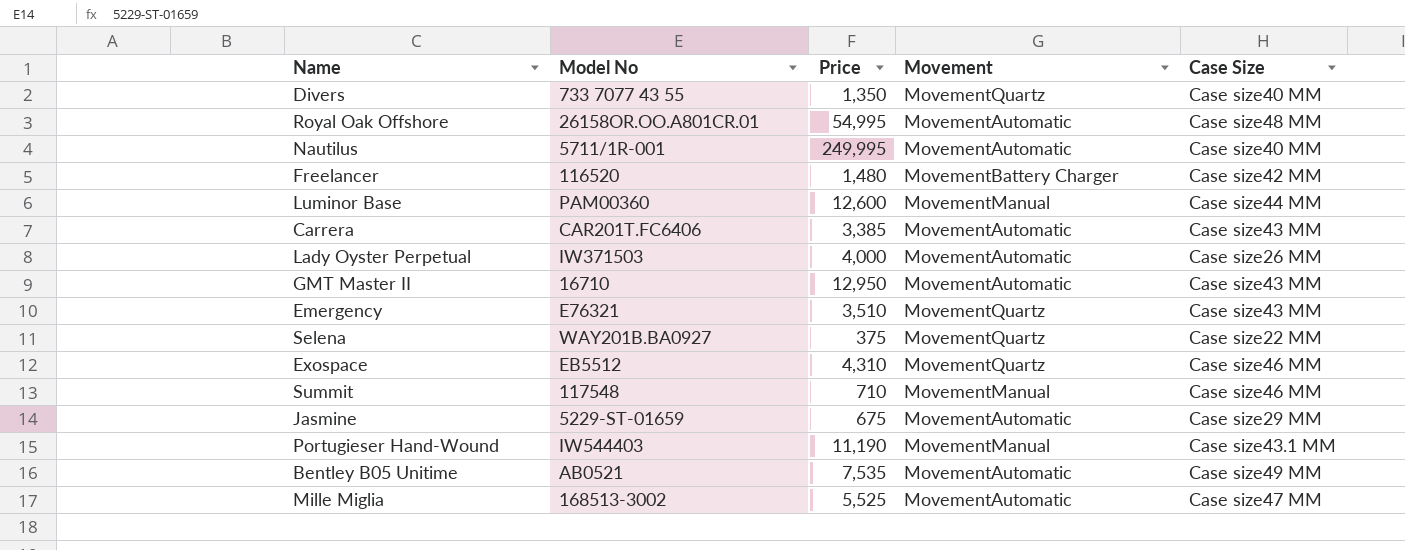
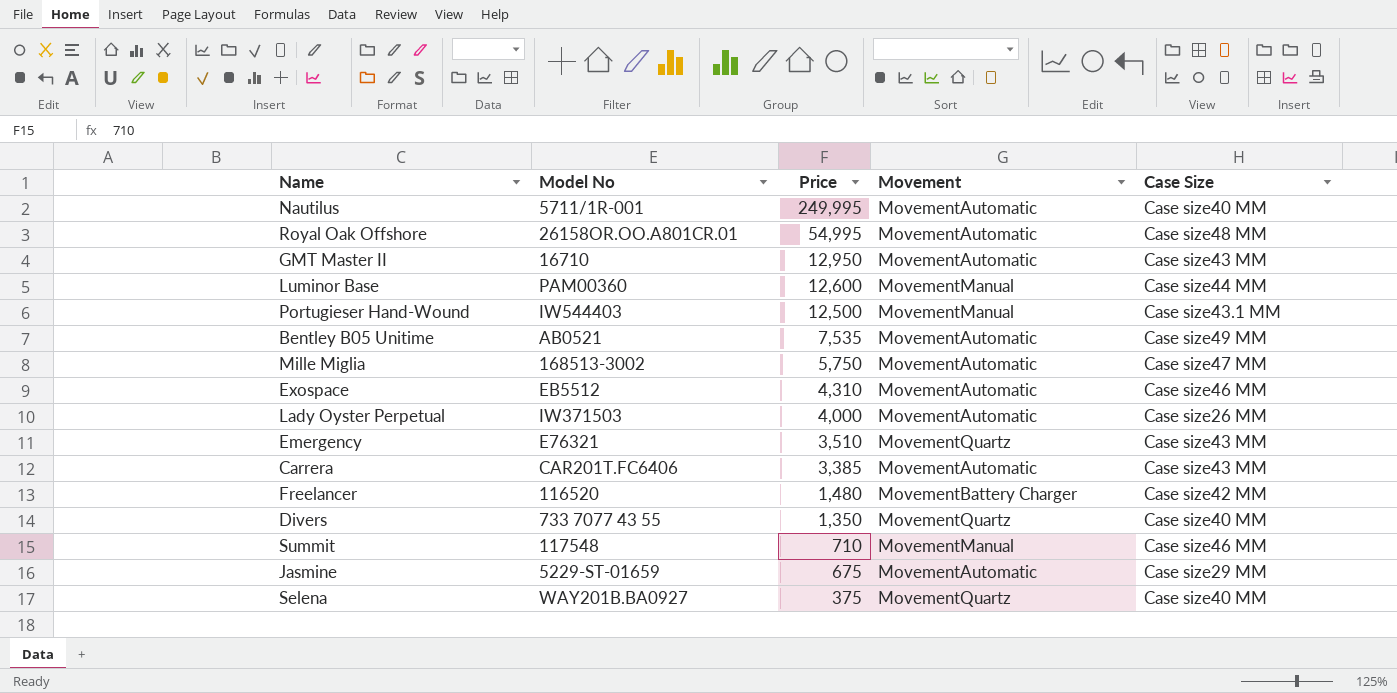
row order: none -> Price descending
Portugieser Hand-Wound | Price: 11,190 -> 12,500
Mille Miglia | Price: 5,525 -> 5,750
Exospace | Movement: MovementQuartz -> MovementAutomatic
Selena | Case Size: Case size22 MM -> Case size40 MM

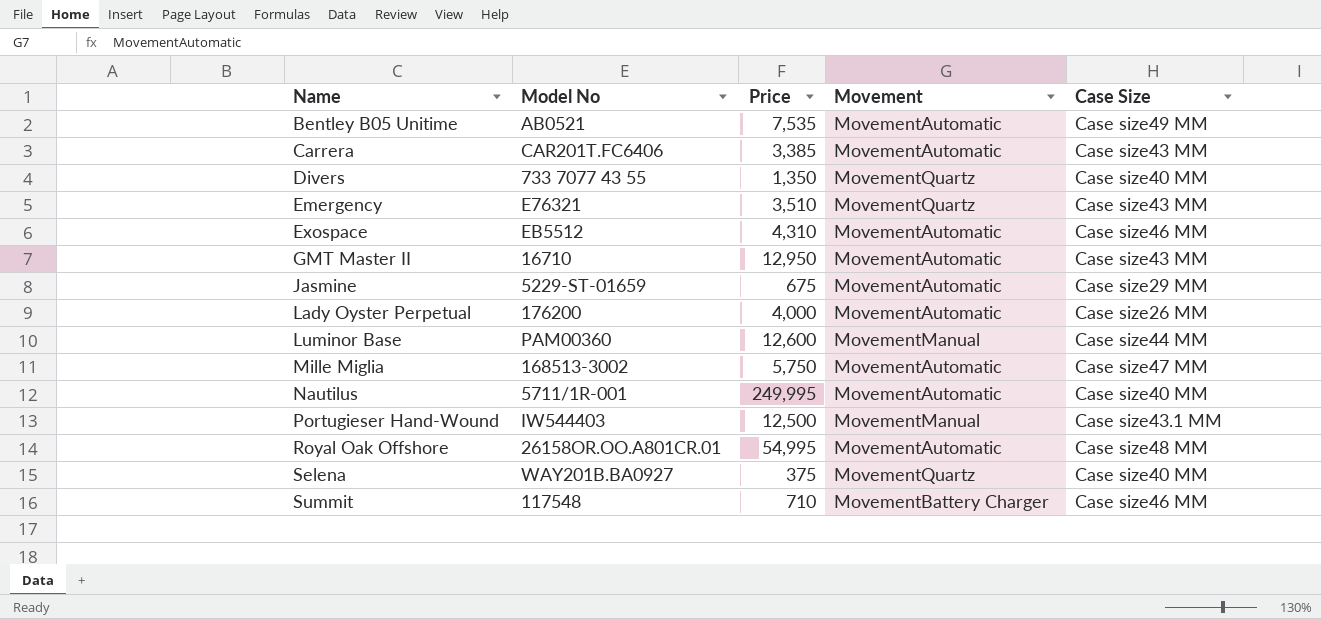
row order: Price descending -> Name ascending
row Freelancer: 116520 | 1,480 | MovementBattery Charger | Case size42 MM -> none
Lady Oyster Perpetual | Model No: IW371503 -> 176200
Summit | Movement: MovementManual -> MovementBattery Charger

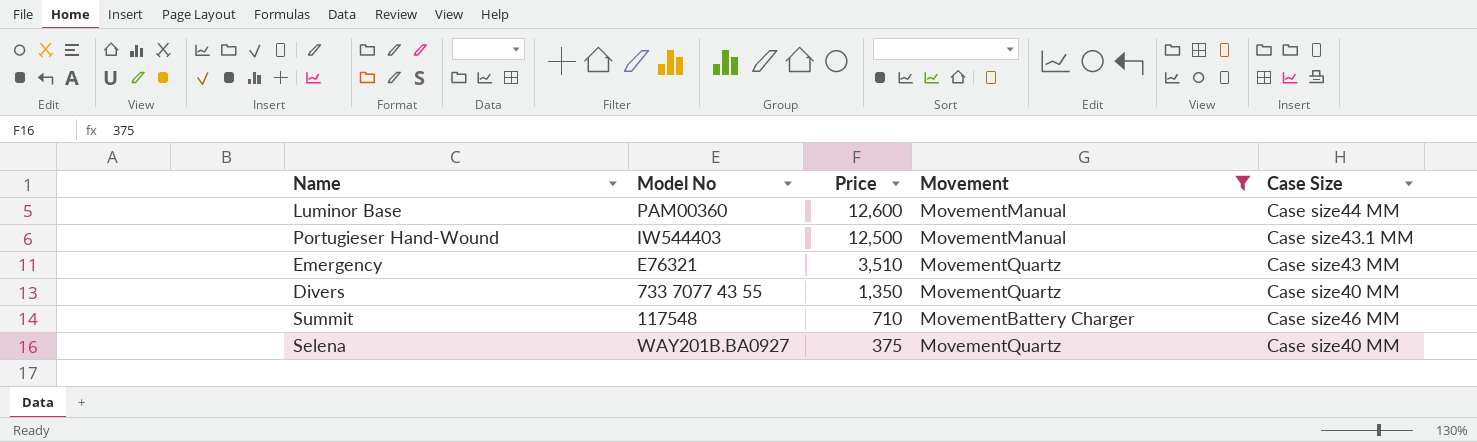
filter: none -> Movement != MovementAutomatic
row order: Name ascending -> Price descending

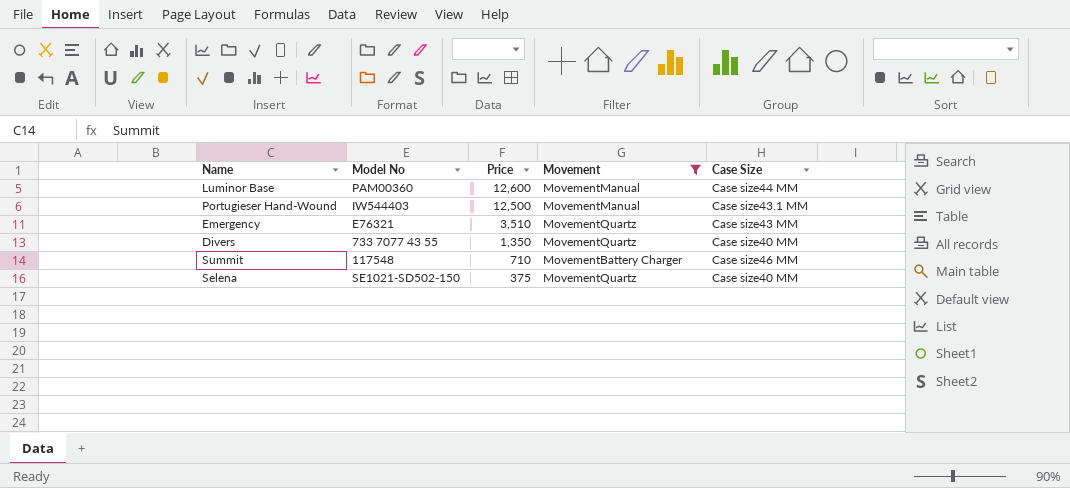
Selena | Model No: WAY201B.BA0927 -> SE1021-SD502-150

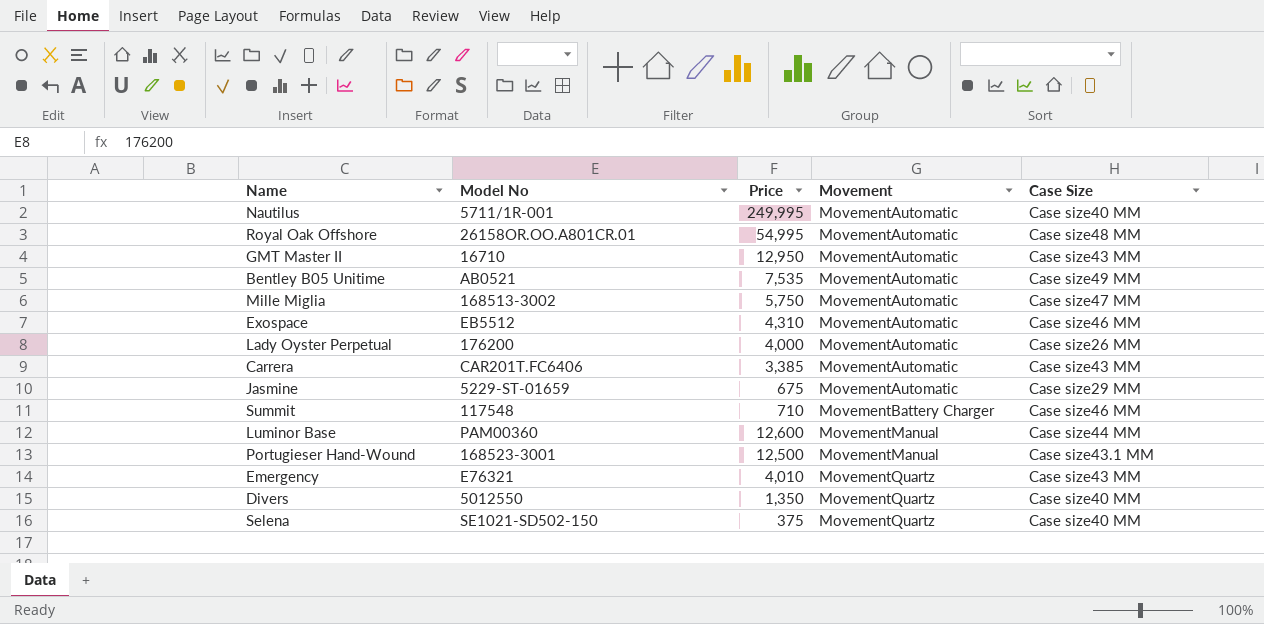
filter: Movement != MovementAutomatic -> none
row order: Price descending -> Movement ascending
Portugieser Hand-Wound | Model No: IW544403 -> 168523-3001
Emergency | Price: 3,510 -> 4,010
Divers | Model No: 733 7077 43 55 -> 5012550

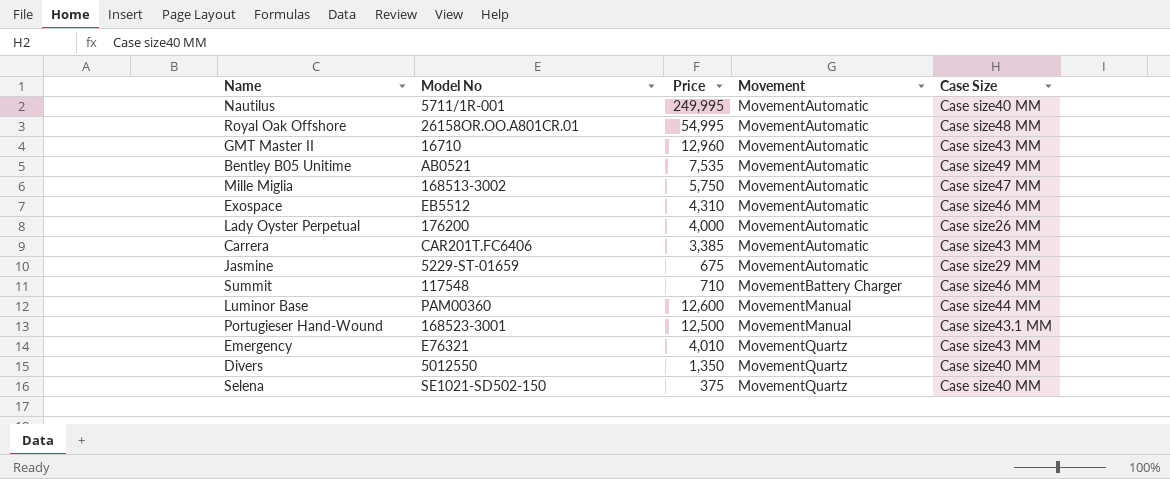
GMT Master II | Price: 12,950 -> 12,960

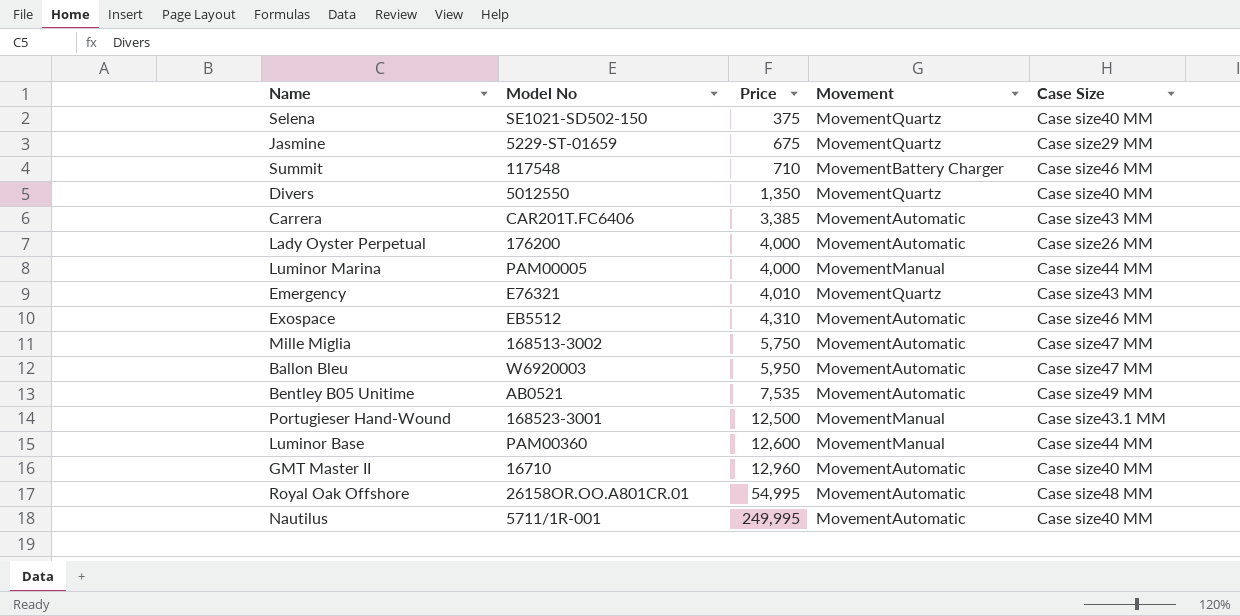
row order: Movement ascending -> Price ascending
Jasmine | Movement: MovementAutomatic -> MovementQuartz
row Luminor Marina: none -> PAM00005 | 4,000 | MovementManual | Case size44 MM
row Ballon Bleu: none -> W6920003 | 5,950 | MovementAutomatic | Case size47 MM
GMT Master II | Case Size: Case size43 MM -> Case size40 MM

